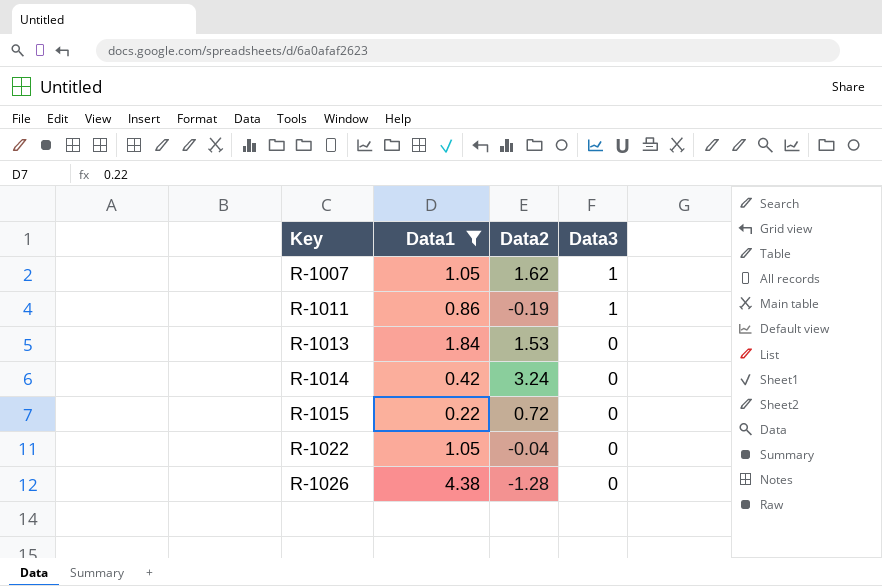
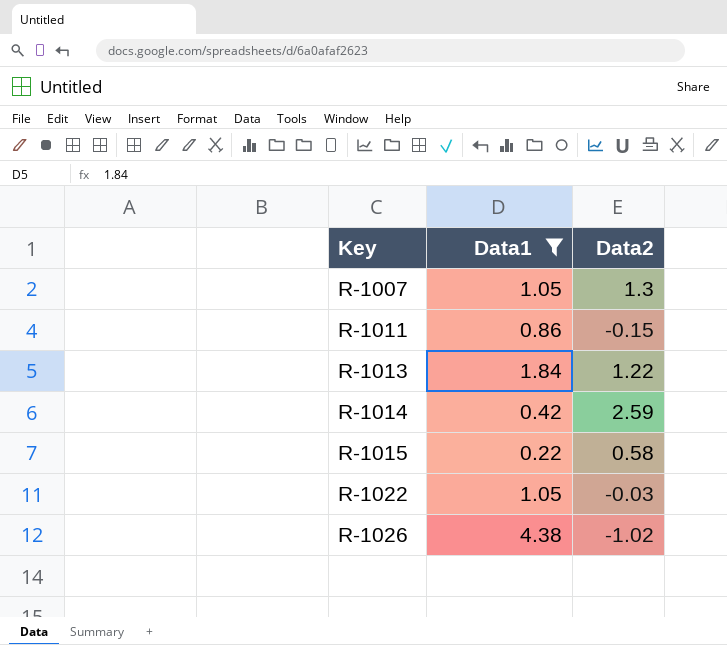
column Data3 | position: 4 -> none
R-1007 | Data2: 1.62 -> 1.3
R-1011 | Data2: -0.19 -> -0.15
R-1013 | Data2: 1.53 -> 1.22
R-1014 | Data2: 3.24 -> 2.59
R-1015 | Data2: 0.72 -> 0.58
R-1022 | Data2: -0.04 -> -0.03
R-1026 | Data2: -1.28 -> -1.02

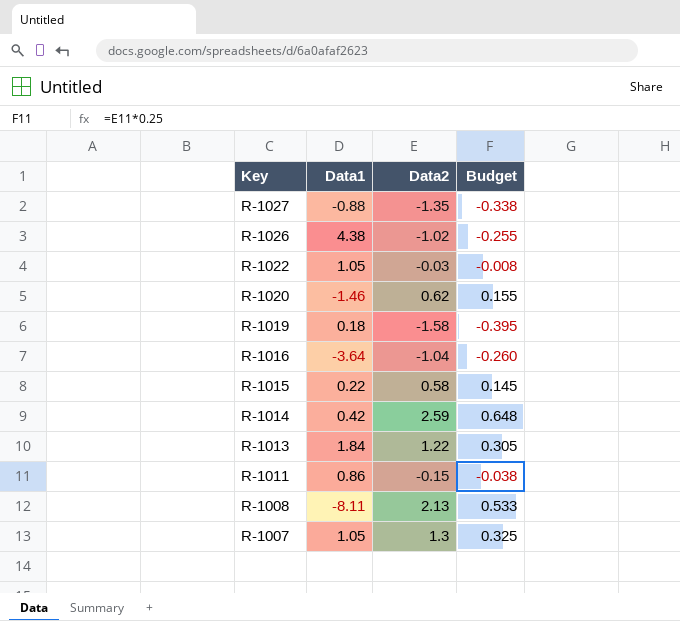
filter: Data1 >= 0.22 -> none
row order: Key ascending -> Key descending
column Budget | formula: none -> [Data2] * 0.25

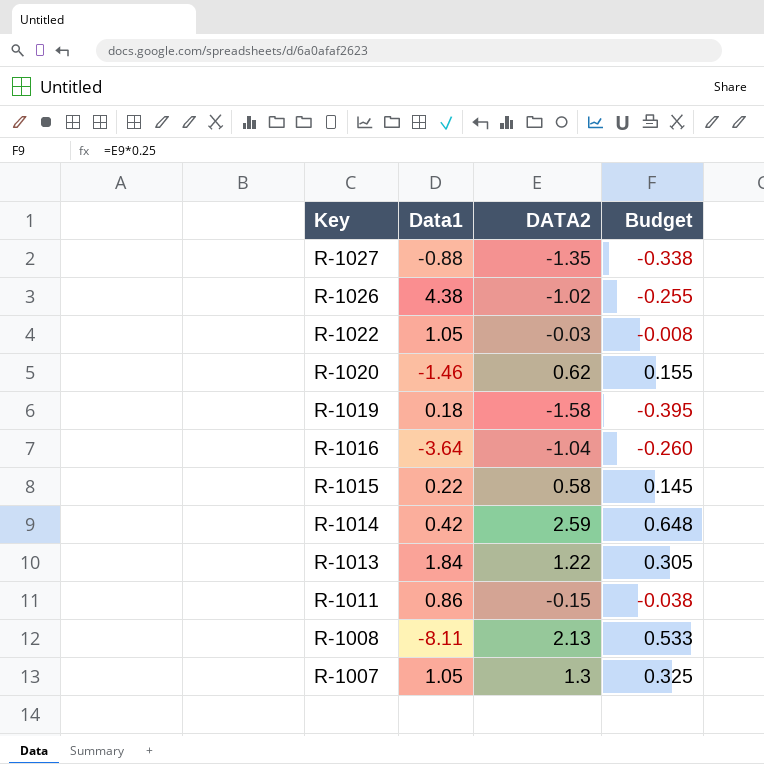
column name: Data2 -> DATA2

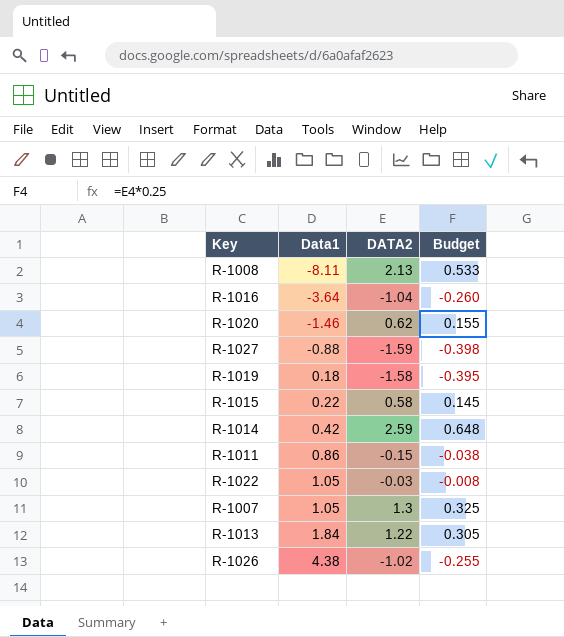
row order: Key descending -> Data1 ascending
R-1027 | DATA2: -1.35 -> -1.59
R-1027 | Budget: -0.338 -> -0.398

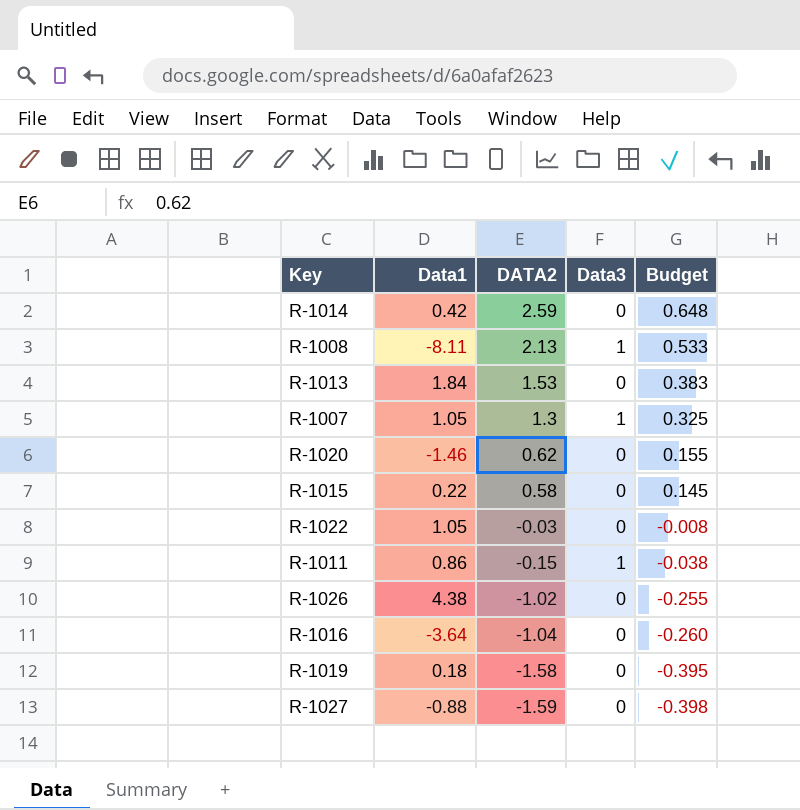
row order: Data1 ascending -> DATA2 descending
column Data3 | position: none -> 4
R-1013 | DATA2: 1.22 -> 1.53
R-1013 | Budget: 0.305 -> 0.383

